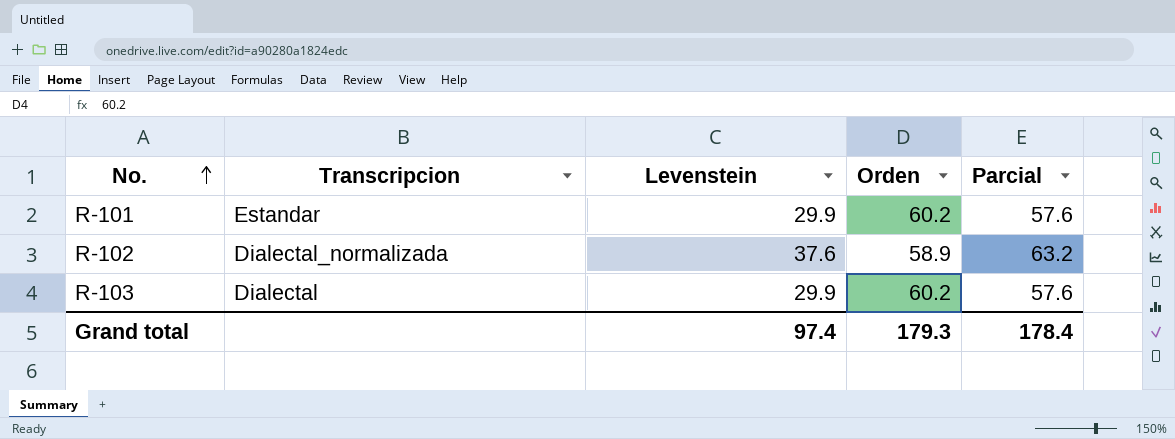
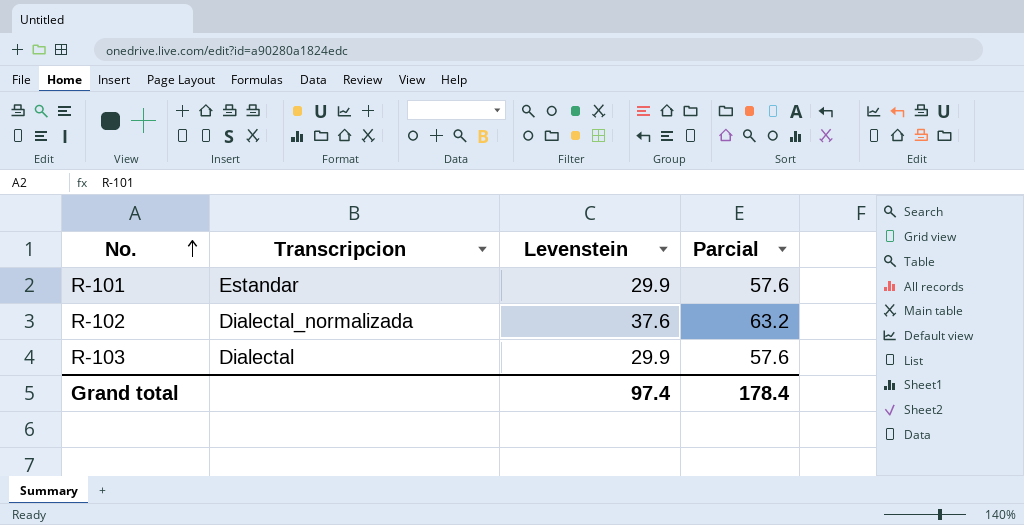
column Orden | position: 4 -> none

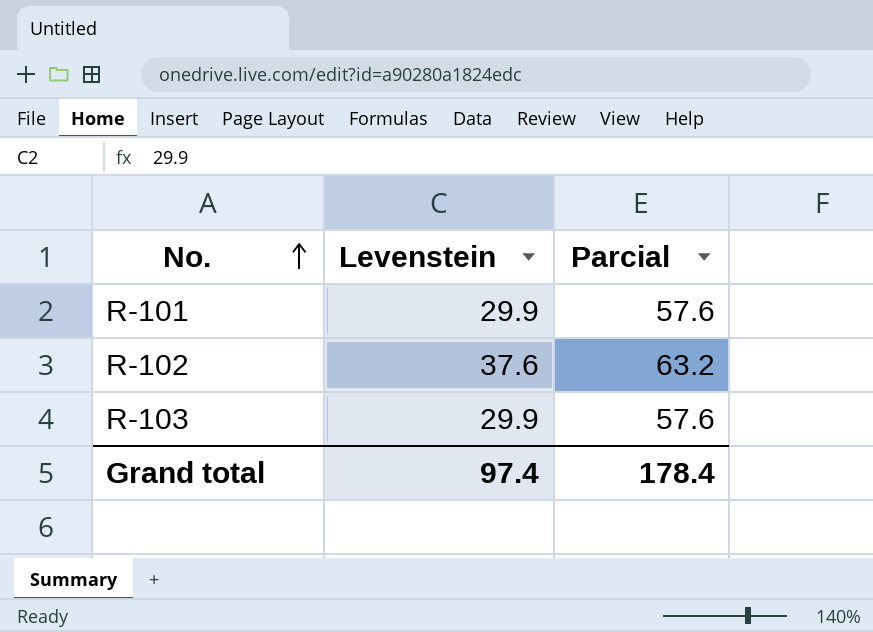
column Transcripcion | position: 2 -> none

